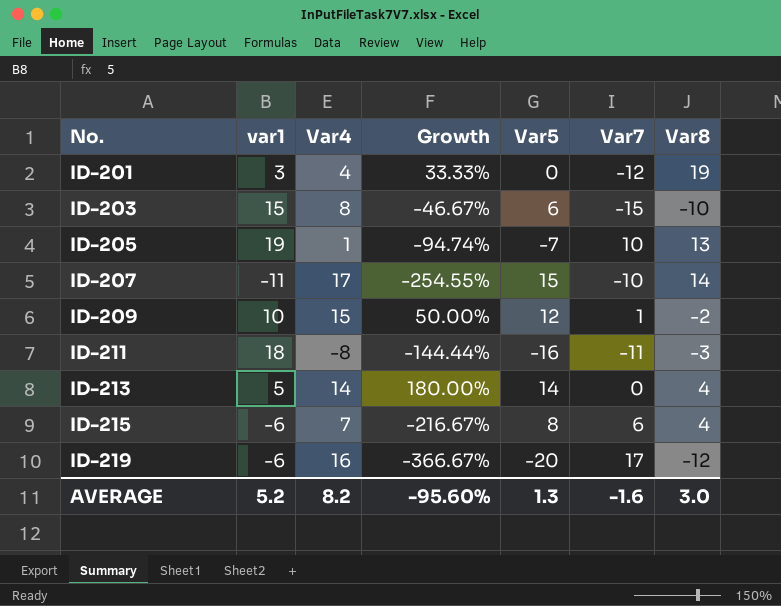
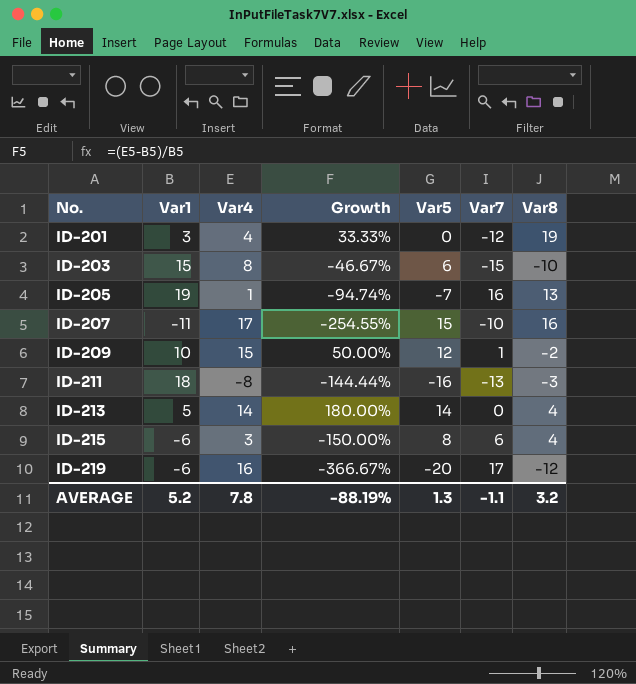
column name: var1 -> Var1
ID-205 | Var7: 10 -> 16
ID-207 | Var8: 14 -> 16
ID-211 | Var7: -11 -> -13
ID-215 | Var4: 7 -> 3
ID-215 | Growth: -216.67% -> -150.00%
AVERAGE | Var4: 8.2 -> 7.8
AVERAGE | Growth: -95.60% -> -88.19%
AVERAGE | Var7: -1.6 -> -1.1
AVERAGE | Var8: 3.0 -> 3.2

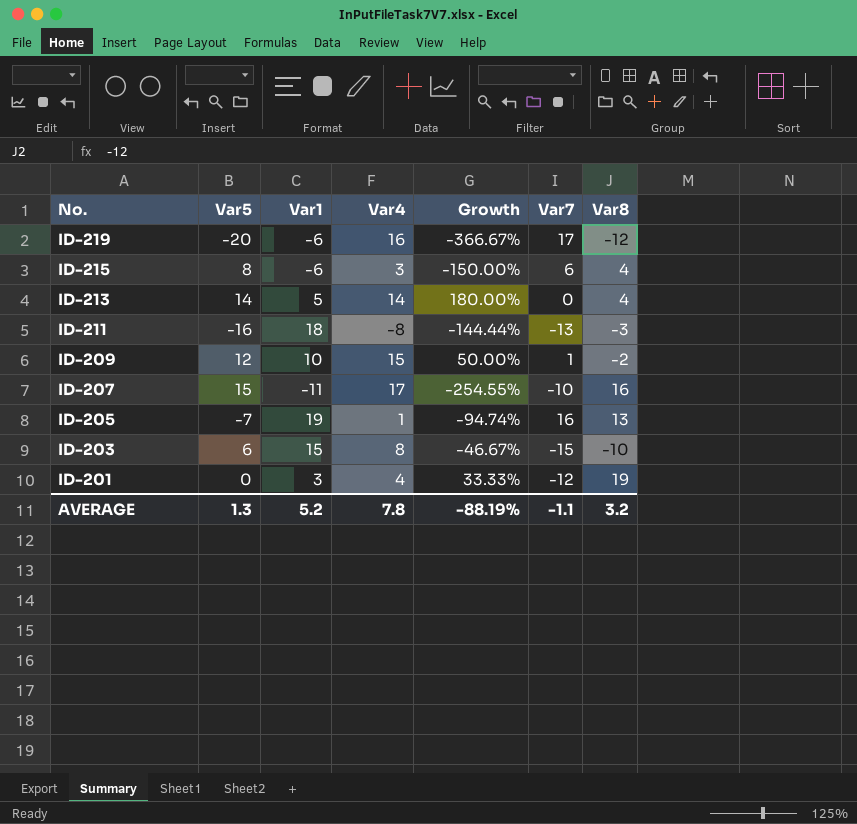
row order: No. ascending -> No. descending
column Var5 | position: 5 -> 2

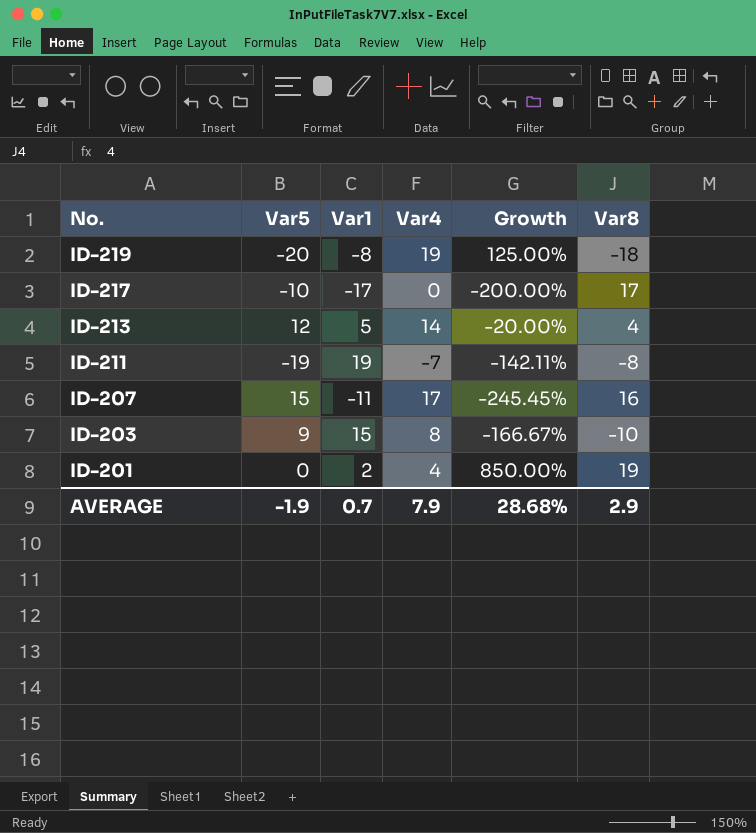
column Var7 | position: 6 -> none
column Growth | formula: ([Var4] - [Var1]) / [Var1] -> ([Var8] - [Var1]) / [Var1]
row ID-215: 8 | -6 | 3 | -150.00% | 6 | 4 -> none
row ID-209: 12 | 10 | 15 | 50.00% | 1 | -2 -> none
row ID-205: -7 | 19 | 1 | -94.74% | 16 | 13 -> none
ID-219 | Var1: -6 -> -8
ID-219 | Var4: 16 -> 19
ID-219 | Var8: -12 -> -18
row ID-217: none -> -10 | -17 | 0 | -200.00% | 17
ID-213 | Var5: 14 -> 12
ID-211 | Var5: -16 -> -19
ID-211 | Var1: 18 -> 19
ID-211 | Var4: -8 -> -7
ID-211 | Var8: -3 -> -8
ID-203 | Var5: 6 -> 9
ID-201 | Var1: 3 -> 2
AVERAGE | Var5: 1.3 -> -1.9
AVERAGE | Var1: 5.2 -> 0.7
AVERAGE | Var4: 7.8 -> 7.9
AVERAGE | Growth: -88.19% -> 28.68%
AVERAGE | Var8: 3.2 -> 2.9

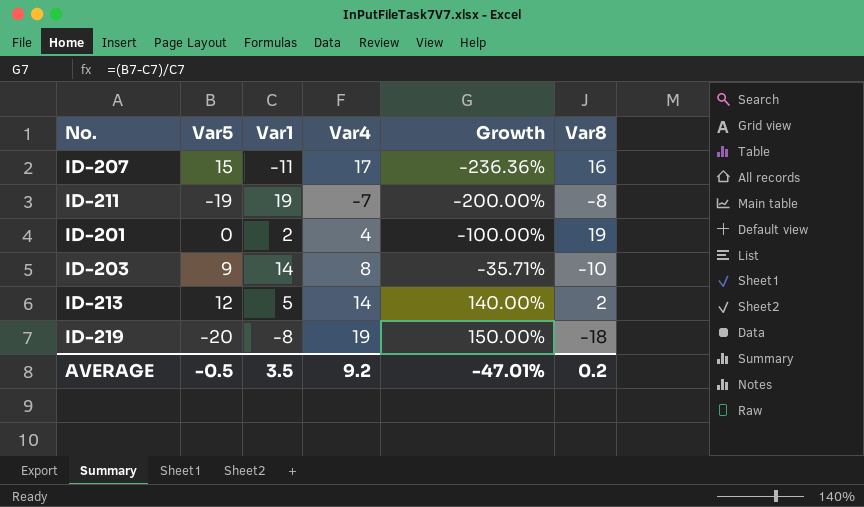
row order: No. descending -> Growth ascending
column Growth | formula: ([Var8] - [Var1]) / [Var1] -> ([Var5] - [Var1]) / [Var1]
row ID-217: -10 | -17 | 0 | -200.00% | 17 -> none
ID-203 | Var1: 15 -> 14
ID-213 | Var8: 4 -> 2
AVERAGE | Var5: -1.9 -> -0.5
AVERAGE | Var1: 0.7 -> 3.5
AVERAGE | Var4: 7.9 -> 9.2
AVERAGE | Growth: 28.68% -> -47.01%
AVERAGE | Var8: 2.9 -> 0.2

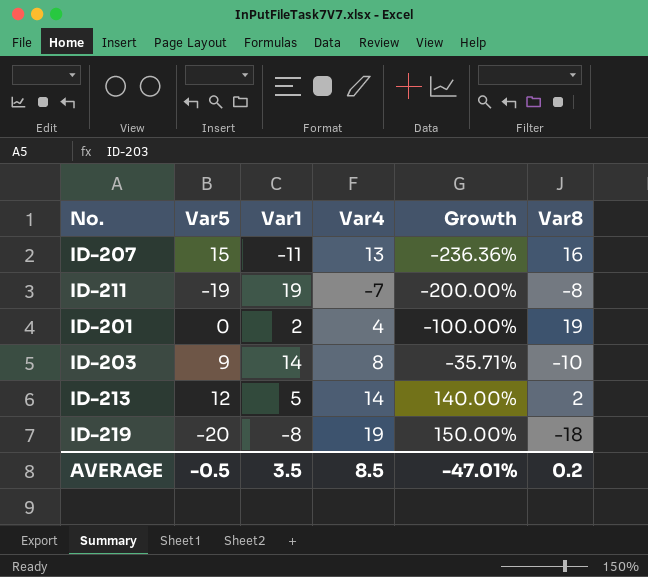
ID-207 | Var4: 17 -> 13
AVERAGE | Var4: 9.2 -> 8.5

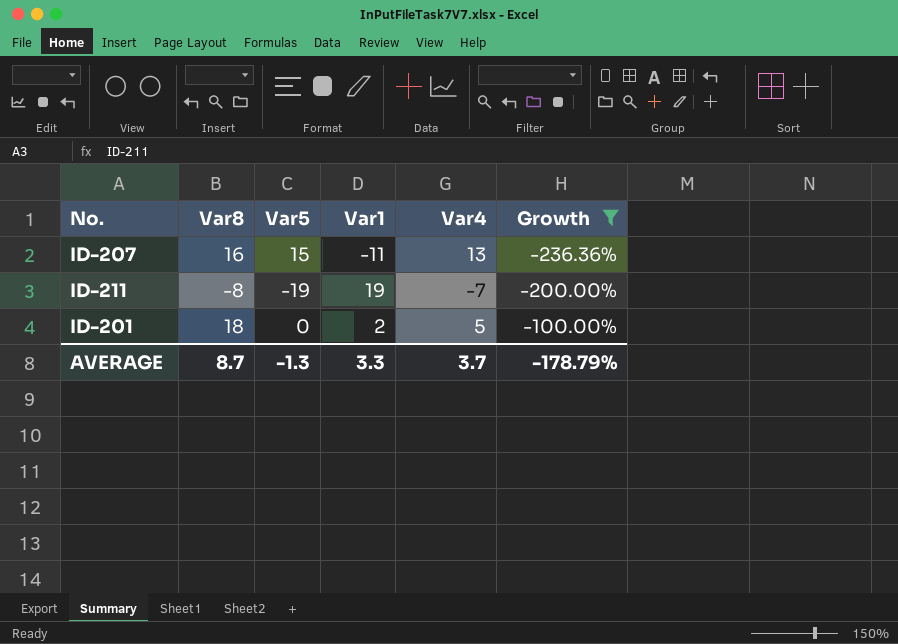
filter: none -> Growth <= -100.00%
column Var8 | position: 6 -> 2
ID-201 | Var8: 19 -> 18
ID-201 | Var4: 4 -> 5
AVERAGE | Var8: 0.2 -> 8.7
AVERAGE | Var5: -0.5 -> -1.3
AVERAGE | Var1: 3.5 -> 3.3
AVERAGE | Var4: 8.5 -> 3.7
AVERAGE | Growth: -47.01% -> -178.79%

